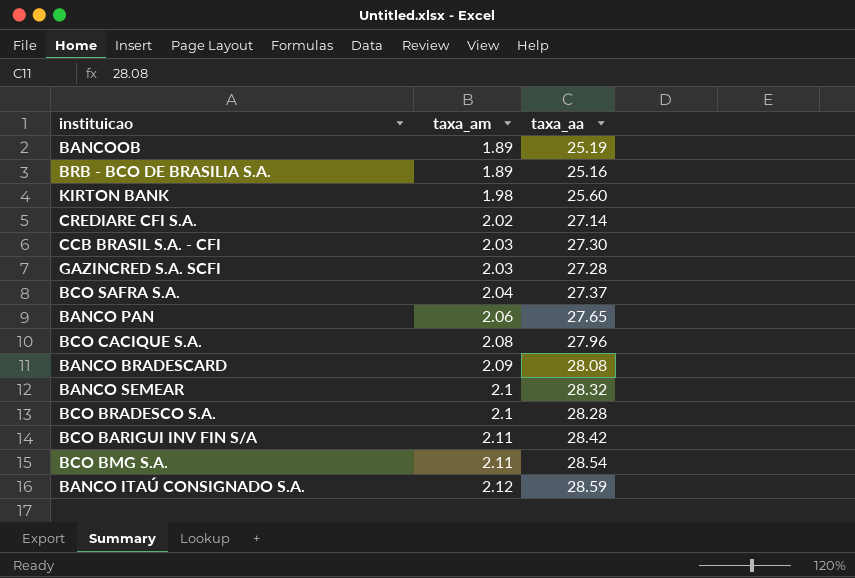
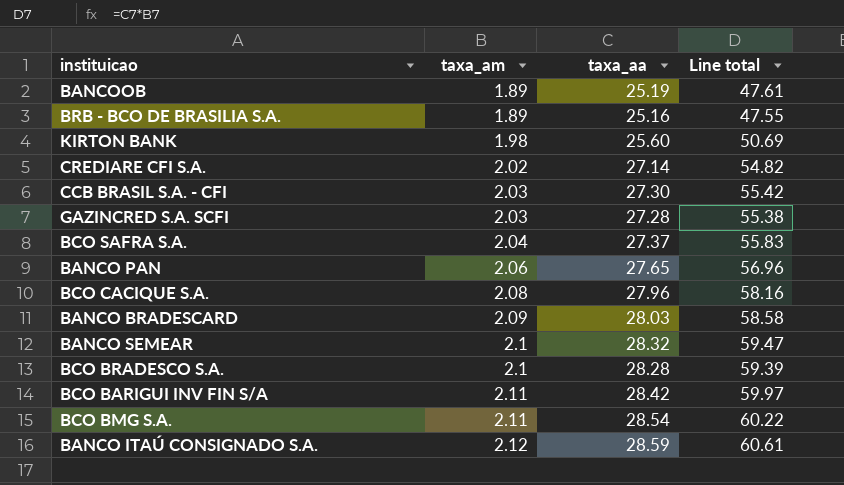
column Line total | formula: none -> [taxa_am] * [taxa_aa]
BANCO BRADESCARD | taxa_aa: 28.08 -> 28.03

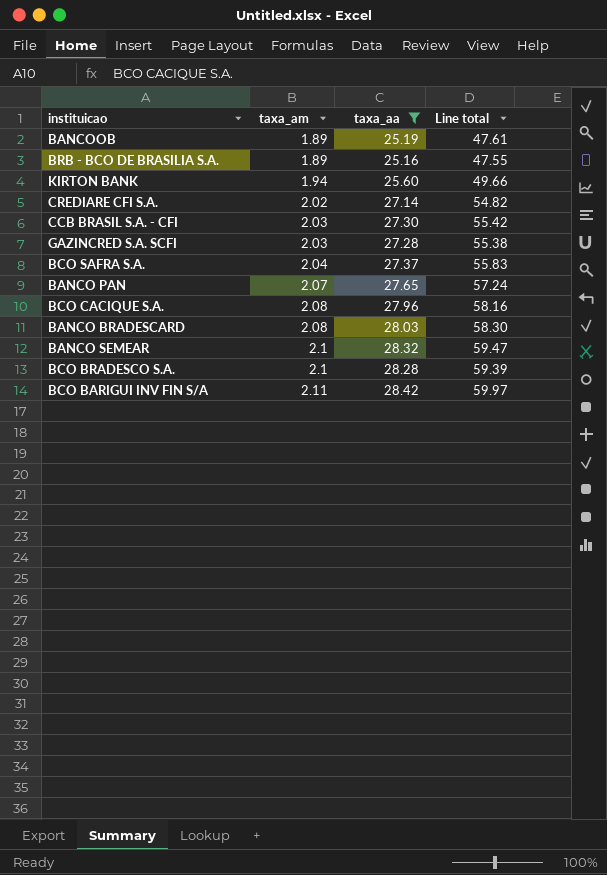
filter: none -> taxa_aa <= 28.42
KIRTON BANK | taxa_am: 1.98 -> 1.94
KIRTON BANK | Line total: 50.69 -> 49.66
BANCO PAN | taxa_am: 2.06 -> 2.07
BANCO PAN | Line total: 56.96 -> 57.24
BANCO BRADESCARD | taxa_am: 2.09 -> 2.08
BANCO BRADESCARD | Line total: 58.58 -> 58.30

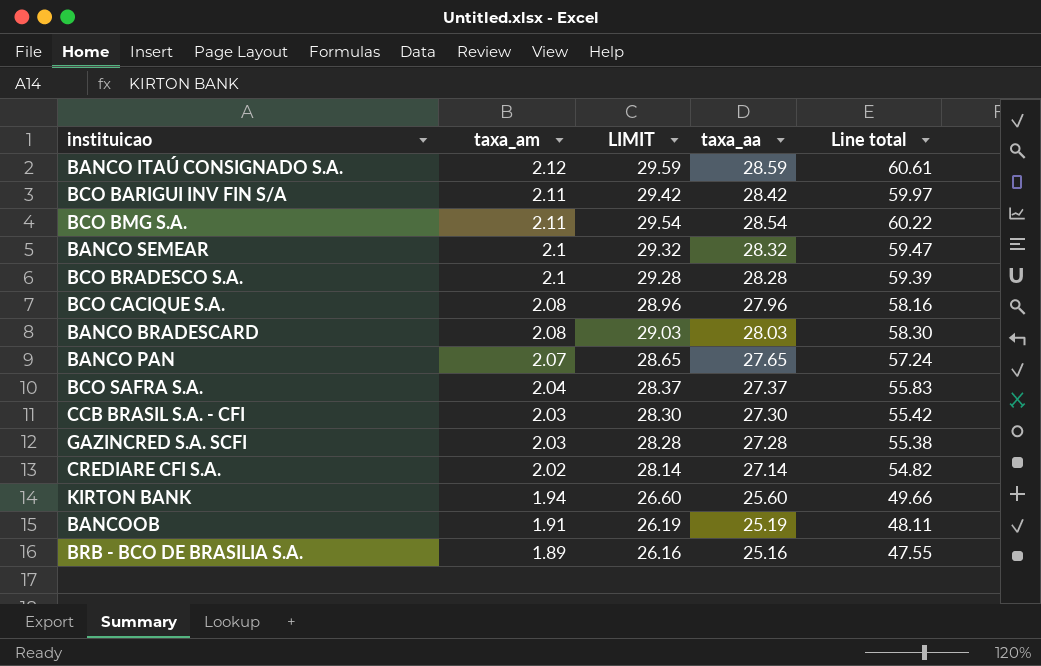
filter: taxa_aa <= 28.42 -> none
row order: taxa_am ascending -> taxa_am descending
column LIMIT | formula: none -> [taxa_aa] + 1
BANCOOB | taxa_am: 1.89 -> 1.91
BANCOOB | Line total: 47.61 -> 48.11

